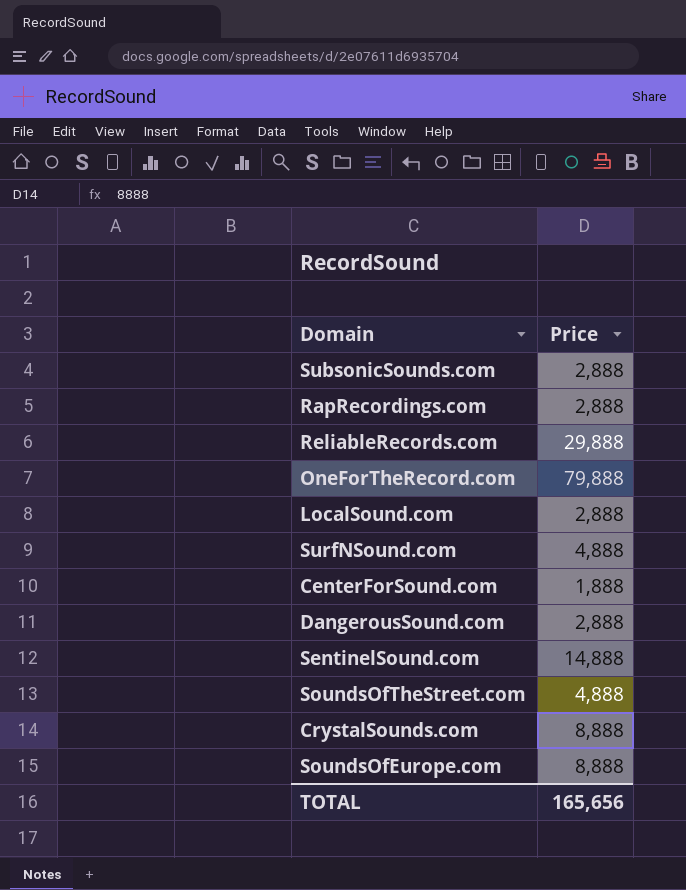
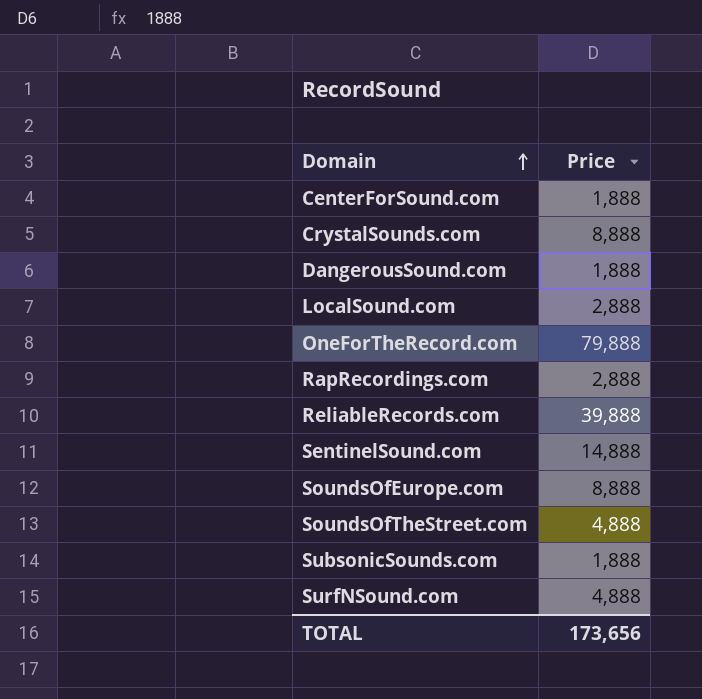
row order: none -> Domain ascending
DangerousSound.com | Price: 2,888 -> 1,888
ReliableRecords.com | Price: 29,888 -> 39,888
SubsonicSounds.com | Price: 2,888 -> 1,888
TOTAL | Price: 165,656 -> 173,656

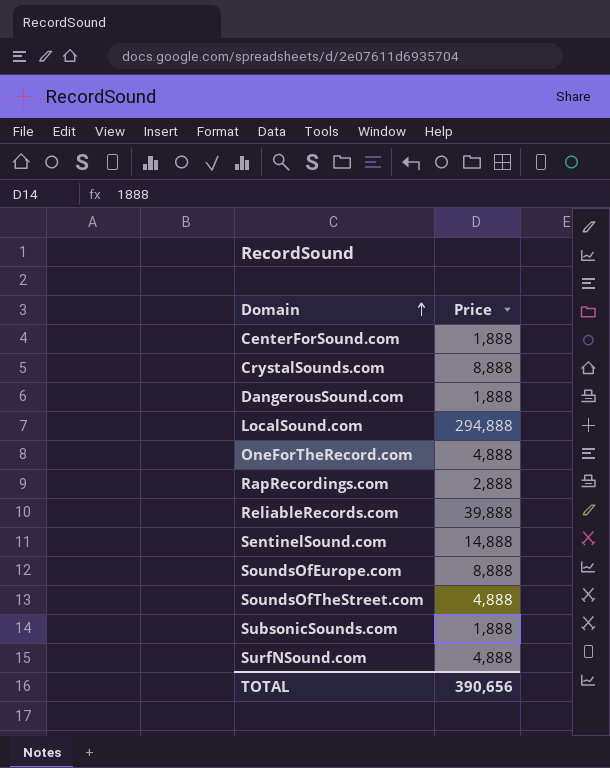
LocalSound.com | Price: 2,888 -> 294,888
OneForTheRecord.com | Price: 79,888 -> 4,888
TOTAL | Price: 173,656 -> 390,656

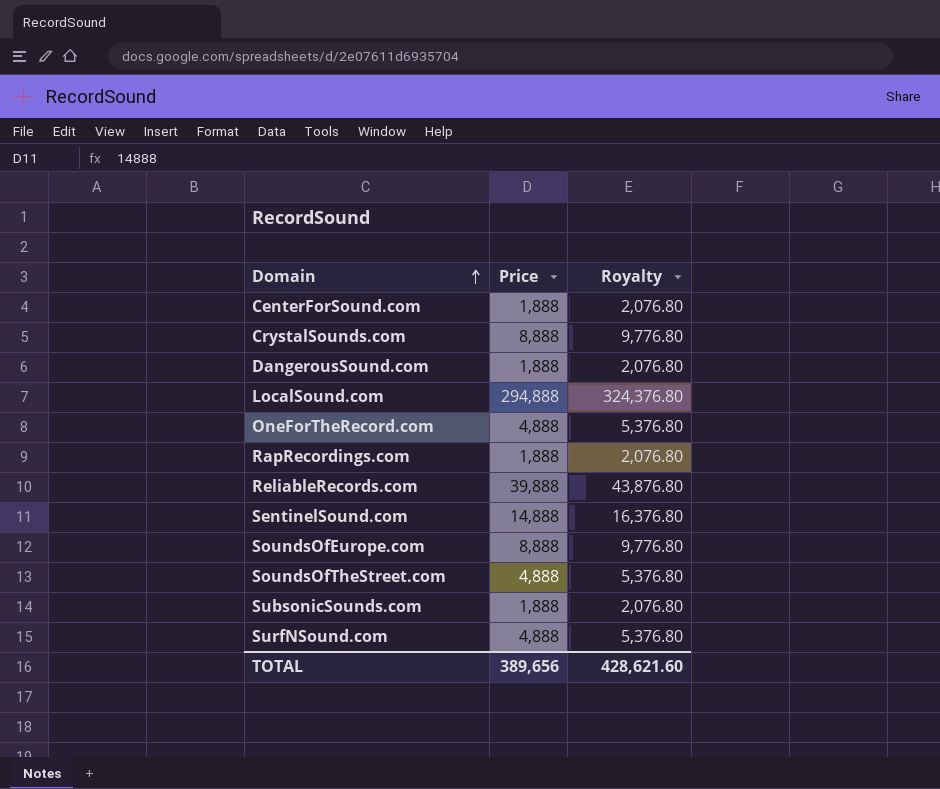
column Royalty | formula: none -> [Price] * 1.1
RapRecordings.com | Price: 2,888 -> 1,888
TOTAL | Price: 390,656 -> 389,656

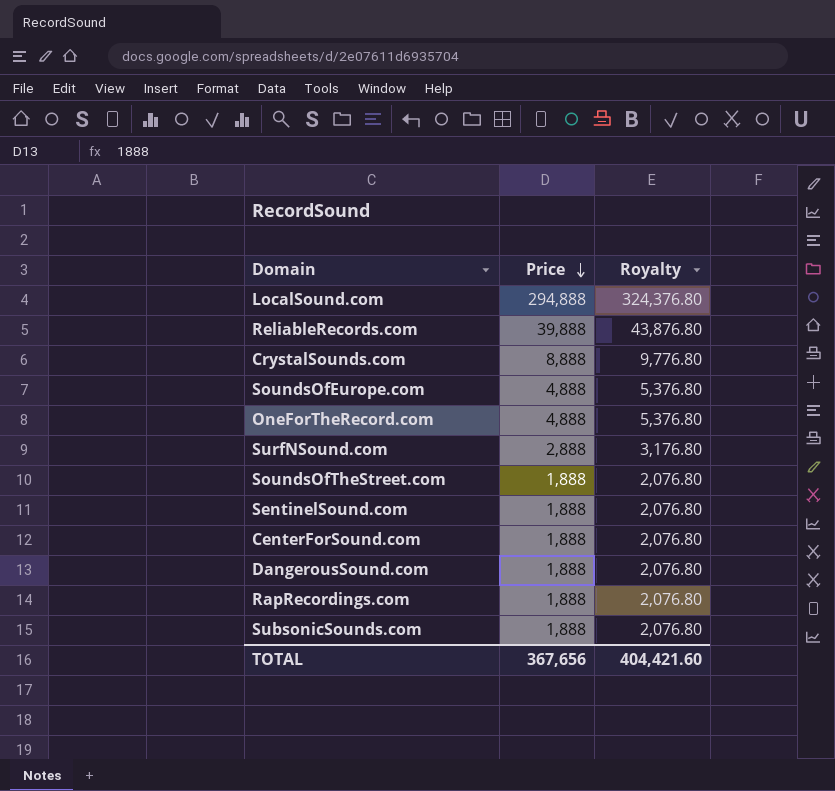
row order: Domain ascending -> Price descending
SoundsOfEurope.com | Price: 8,888 -> 4,888
SoundsOfEurope.com | Royalty: 9,776.80 -> 5,376.80
SurfNSound.com | Price: 4,888 -> 2,888
SurfNSound.com | Royalty: 5,376.80 -> 3,176.80
SoundsOfTheStreet.com | Price: 4,888 -> 1,888
SoundsOfTheStreet.com | Royalty: 5,376.80 -> 2,076.80
SentinelSound.com | Price: 14,888 -> 1,888
SentinelSound.com | Royalty: 16,376.80 -> 2,076.80
TOTAL | Price: 389,656 -> 367,656
TOTAL | Royalty: 428,621.60 -> 404,421.60

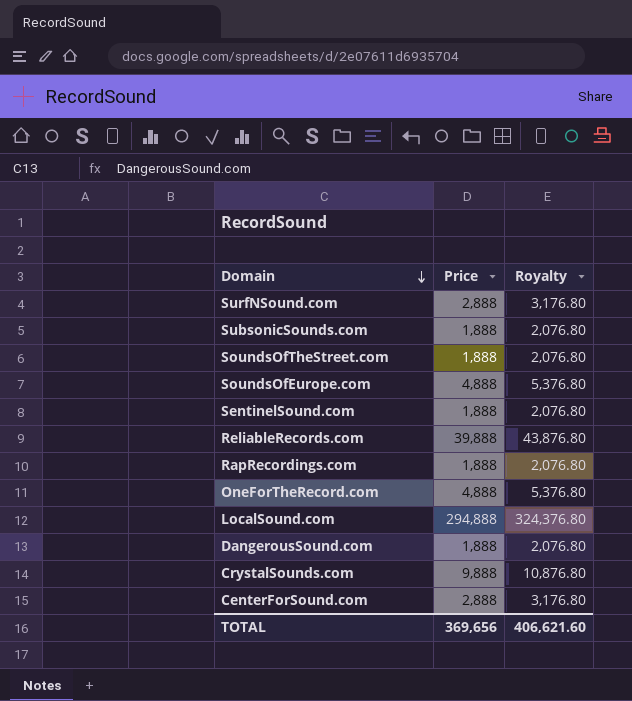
row order: Price descending -> Domain descending
CrystalSounds.com | Price: 8,888 -> 9,888
CrystalSounds.com | Royalty: 9,776.80 -> 10,876.80
CenterForSound.com | Price: 1,888 -> 2,888
CenterForSound.com | Royalty: 2,076.80 -> 3,176.80
TOTAL | Price: 367,656 -> 369,656
TOTAL | Royalty: 404,421.60 -> 406,621.60

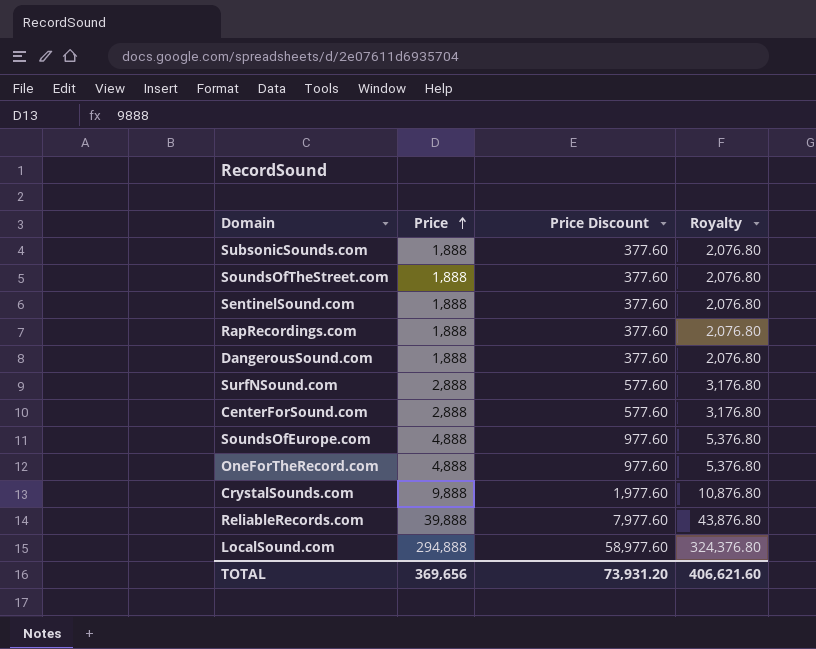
row order: Domain descending -> Price ascending
column Price Discount | formula: none -> [Price] * 0.2

